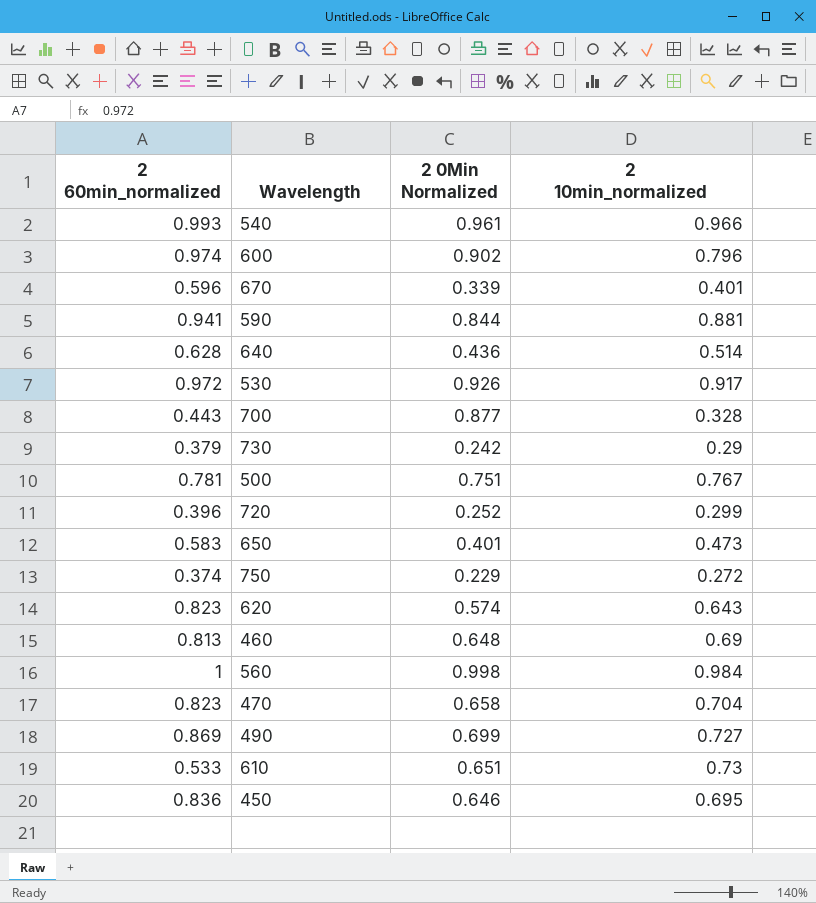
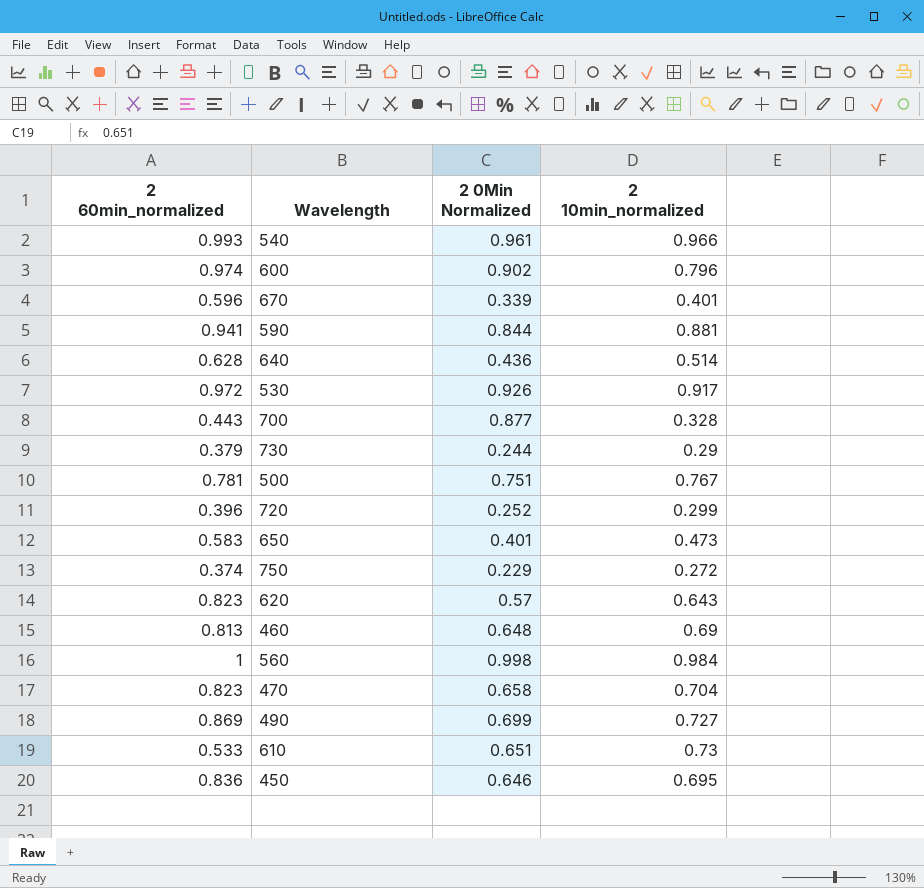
730 | 2 0Min Normalized: 0.242 -> 0.244
620 | 2 0Min Normalized: 0.574 -> 0.57

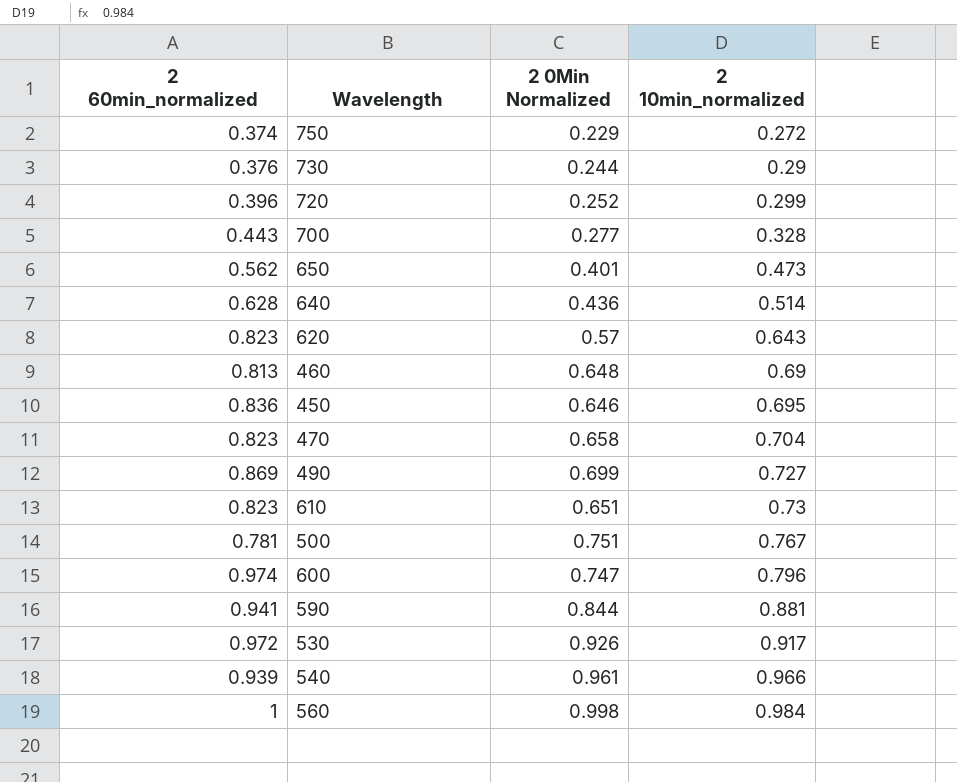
row order: none -> 2 10min_normalized ascending
row 670: 0.596 | 0.339 | 0.401 -> none
730 | 2 60min_normalized: 0.379 -> 0.376
700 | 2 0Min Normalized: 0.877 -> 0.277
650 | 2 60min_normalized: 0.583 -> 0.562
610 | 2 60min_normalized: 0.533 -> 0.823
600 | 2 0Min Normalized: 0.902 -> 0.747
540 | 2 60min_normalized: 0.993 -> 0.939

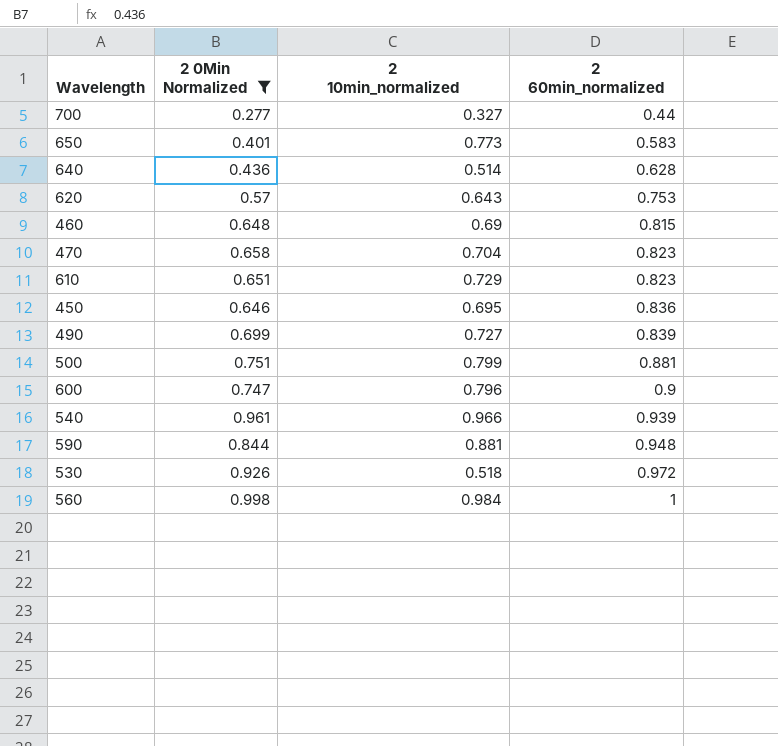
filter: none -> 2 0Min Normalized >= 0.277
row order: 2 10min_normalized ascending -> 2 60min_normalized ascending
column 2 60min_normalized | position: 1 -> 4
700 | 2 10min_normalized: 0.328 -> 0.327
700 | 2 60min_normalized: 0.443 -> 0.44
650 | 2 10min_normalized: 0.473 -> 0.773
650 | 2 60min_normalized: 0.562 -> 0.583
620 | 2 60min_normalized: 0.823 -> 0.753
460 | 2 60min_normalized: 0.813 -> 0.815
610 | 2 10min_normalized: 0.73 -> 0.729
490 | 2 60min_normalized: 0.869 -> 0.839
500 | 2 10min_normalized: 0.767 -> 0.799
500 | 2 60min_normalized: 0.781 -> 0.881
600 | 2 60min_normalized: 0.974 -> 0.9
590 | 2 60min_normalized: 0.941 -> 0.948
530 | 2 10min_normalized: 0.917 -> 0.518

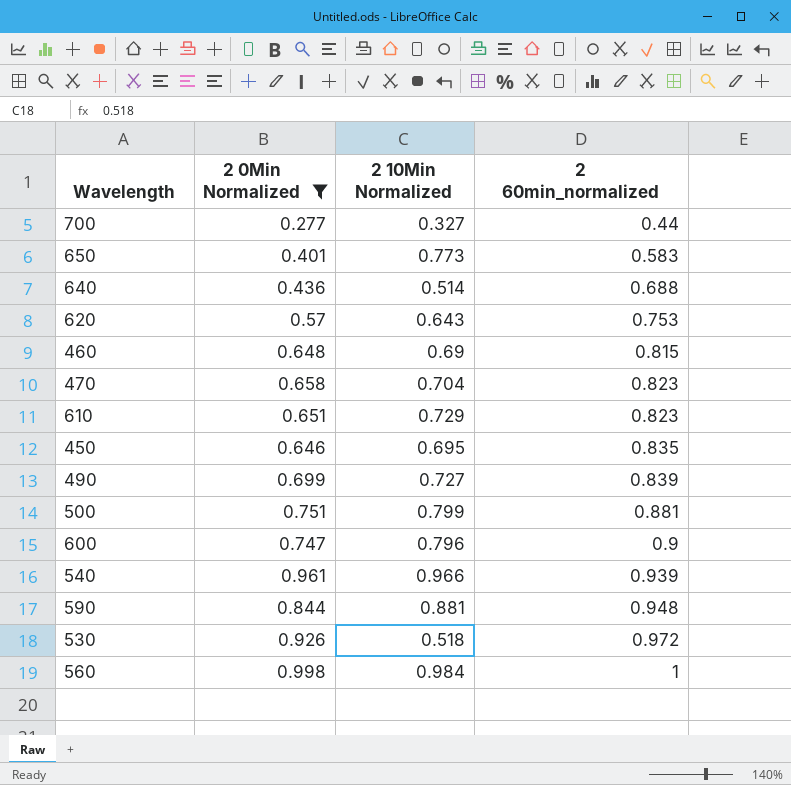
column name: 2 10min_normalized -> 2 10Min Normalized
640 | 2 60min_normalized: 0.628 -> 0.688
450 | 2 60min_normalized: 0.836 -> 0.835

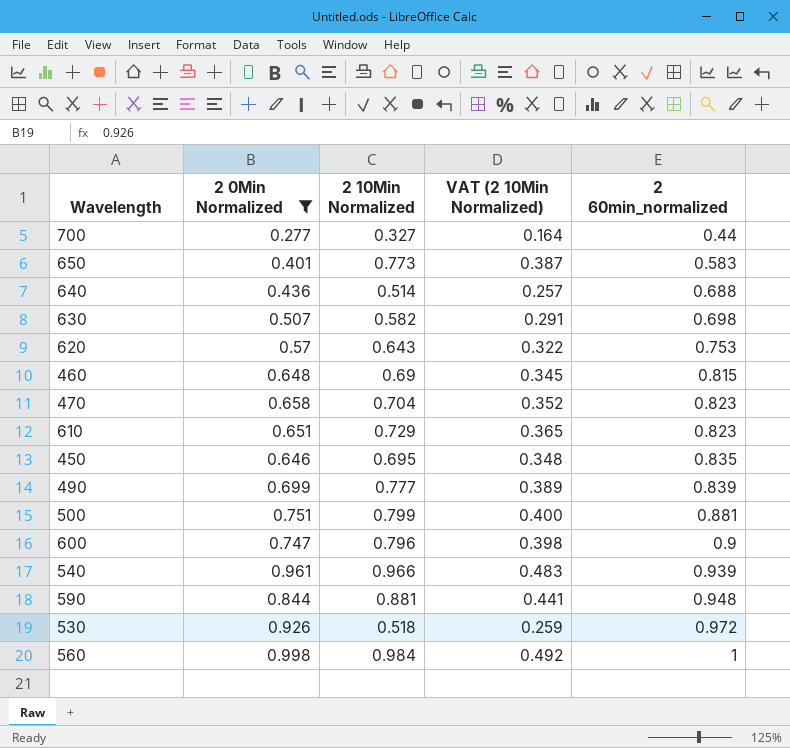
column VAT (2 10Min Normalized) | formula: none -> [2 10Min Normalized] * 0.5
row 630: none -> 0.507 | 0.582 | 0.291 | 0.698
490 | 2 10Min Normalized: 0.727 -> 0.777

